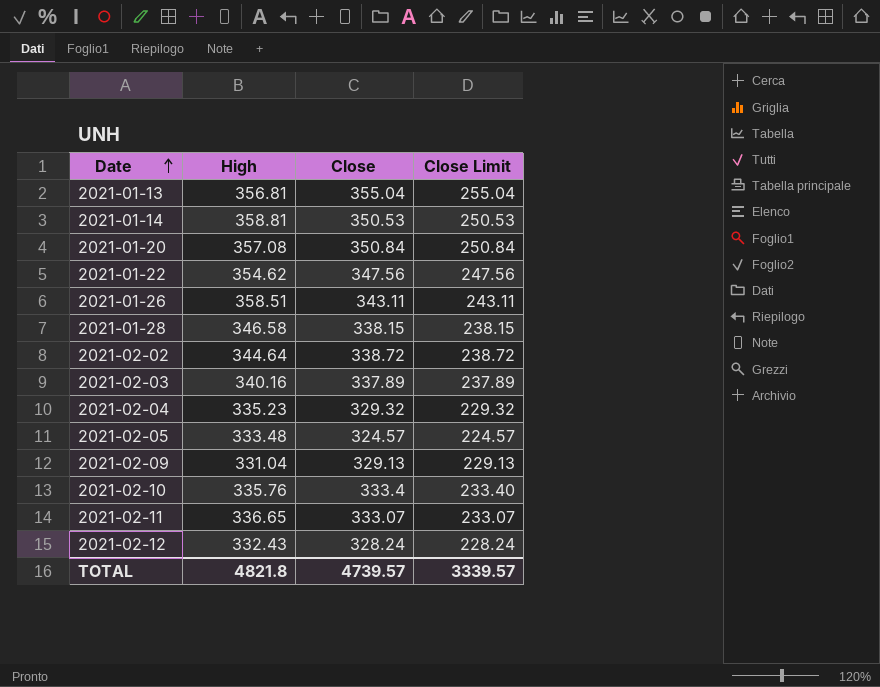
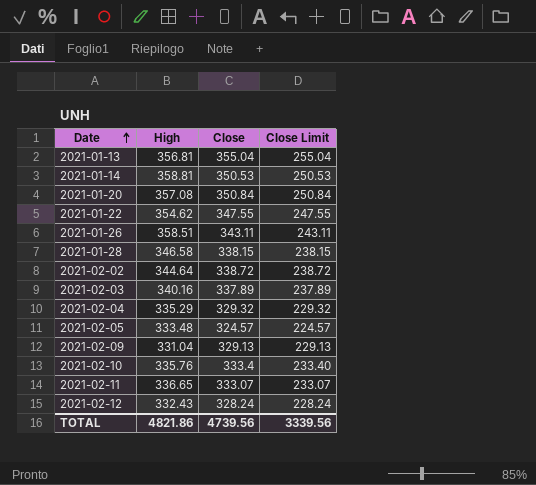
2021-01-22 | Close: 347.56 -> 347.55
2021-01-22 | Close Limit: 247.56 -> 247.55
2021-02-04 | High: 335.23 -> 335.29
TOTAL | High: 4821.8 -> 4821.86
TOTAL | Close: 4739.57 -> 4739.56
TOTAL | Close Limit: 3339.57 -> 3339.56

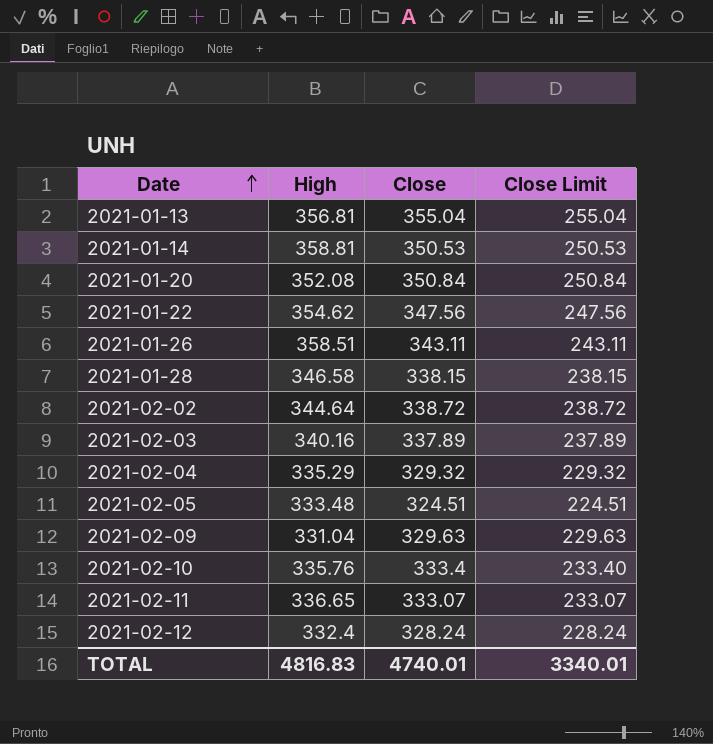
2021-01-20 | High: 357.08 -> 352.08
2021-01-22 | Close: 347.55 -> 347.56
2021-01-22 | Close Limit: 247.55 -> 247.56
2021-02-05 | Close: 324.57 -> 324.51
2021-02-05 | Close Limit: 224.57 -> 224.51
2021-02-09 | Close: 329.13 -> 329.63
2021-02-09 | Close Limit: 229.13 -> 229.63
2021-02-12 | High: 332.43 -> 332.4
TOTAL | High: 4821.86 -> 4816.83
TOTAL | Close: 4739.56 -> 4740.01
TOTAL | Close Limit: 3339.56 -> 3340.01

